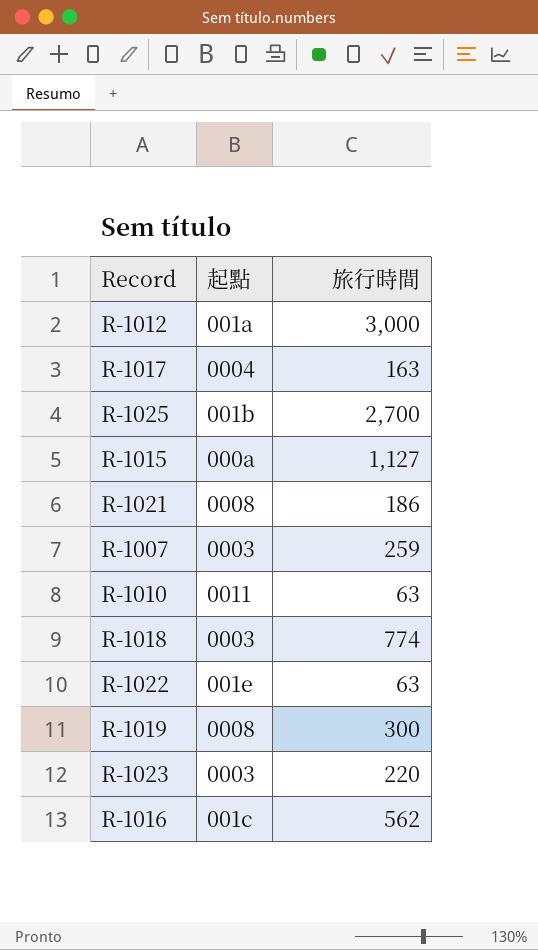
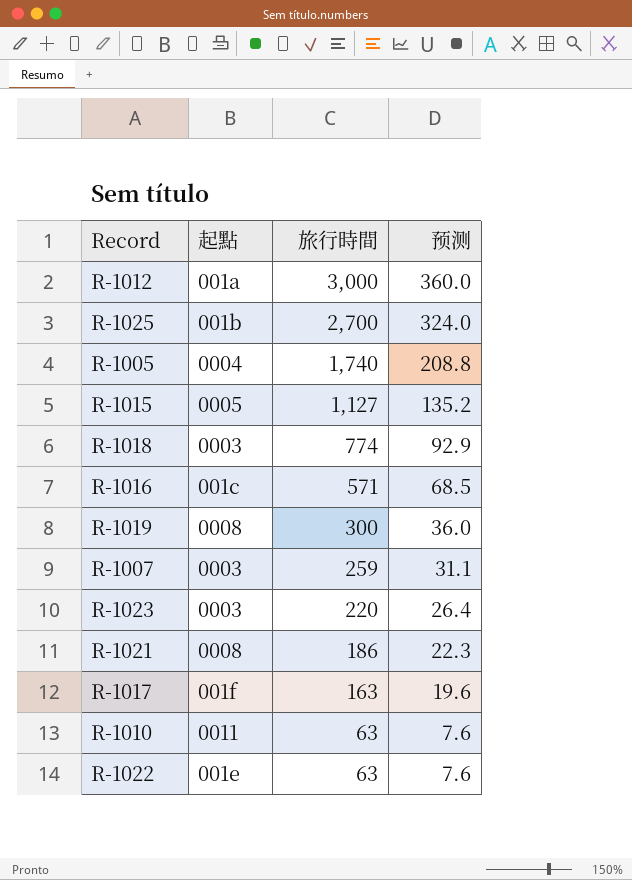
row order: none -> 旅行時間 descending
column 预测 | formula: none -> [旅行時間] * 0.12
row R-1005: none -> 0004 | 1,740 | 208.8
R-1015 | 起點: 000a -> 0005
R-1016 | 旅行時間: 562 -> 571
R-1017 | 起點: 0004 -> 001f

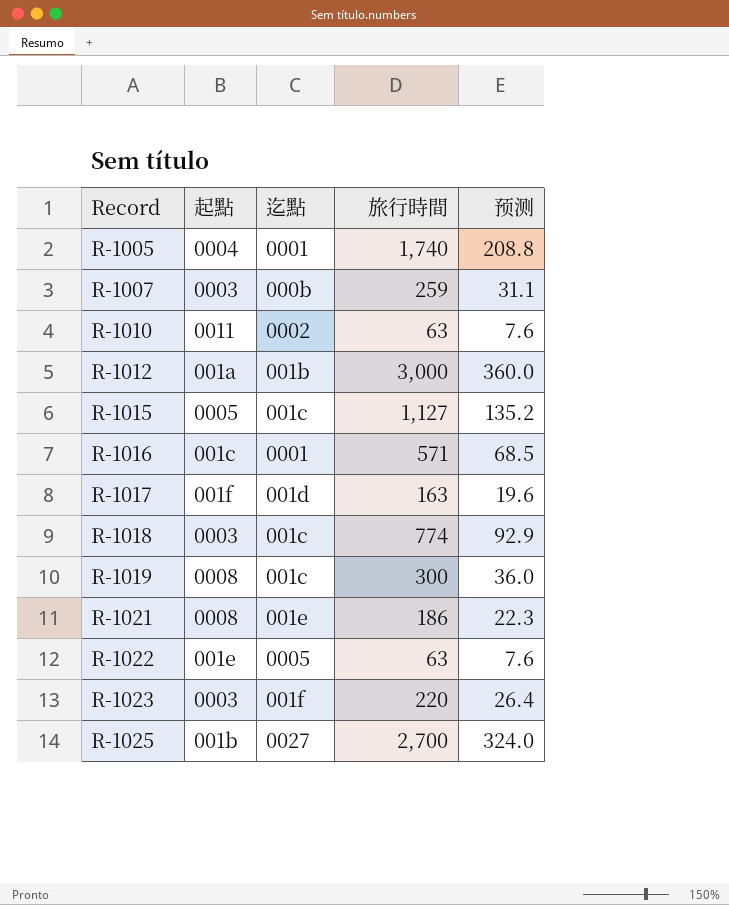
row order: 旅行時間 descending -> Record ascending
column 迄點 | position: none -> 3

